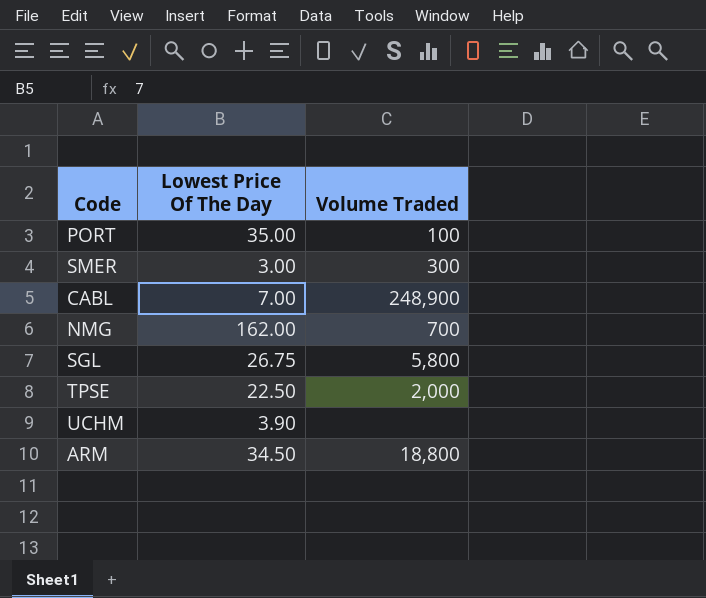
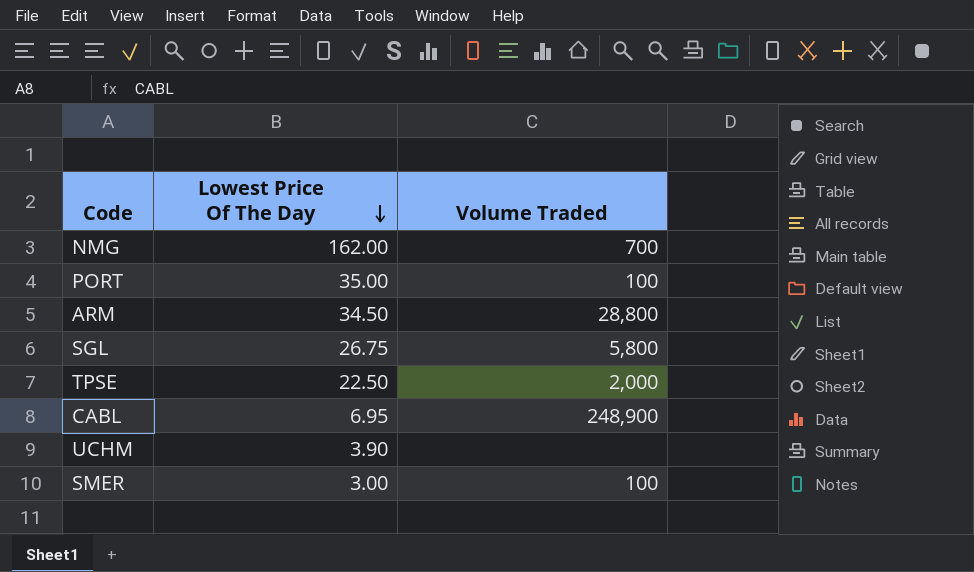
row order: none -> Lowest Price Of The Day descending
ARM | Volume Traded: 18,800 -> 28,800
CABL | Lowest Price Of The Day: 7.00 -> 6.95
SMER | Volume Traded: 300 -> 100

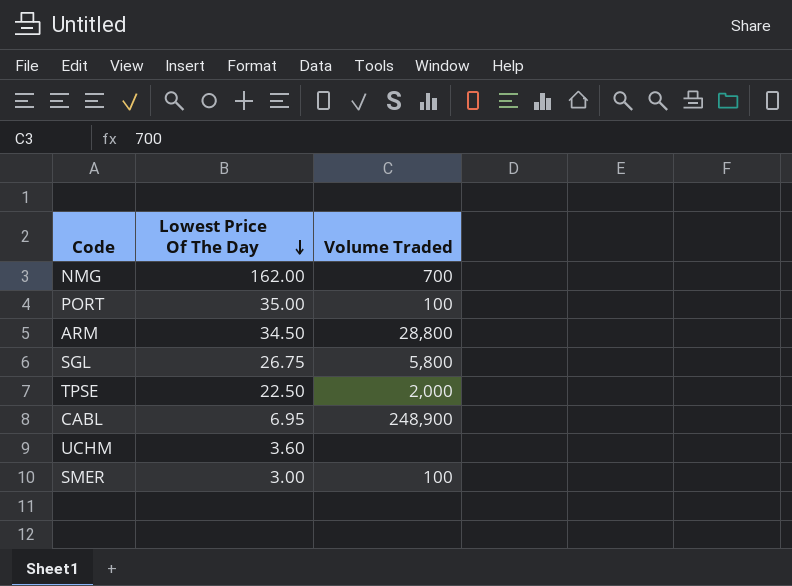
UCHM | Lowest Price Of The Day: 3.90 -> 3.60

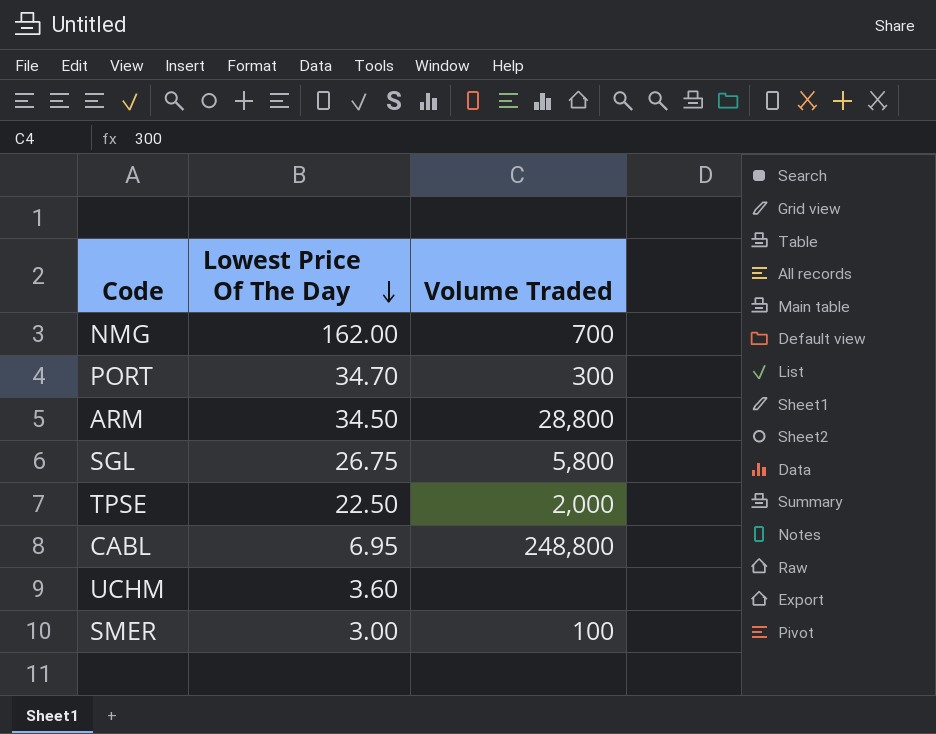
PORT | Lowest Price Of The Day: 35.00 -> 34.70
PORT | Volume Traded: 100 -> 300
CABL | Volume Traded: 248,900 -> 248,800

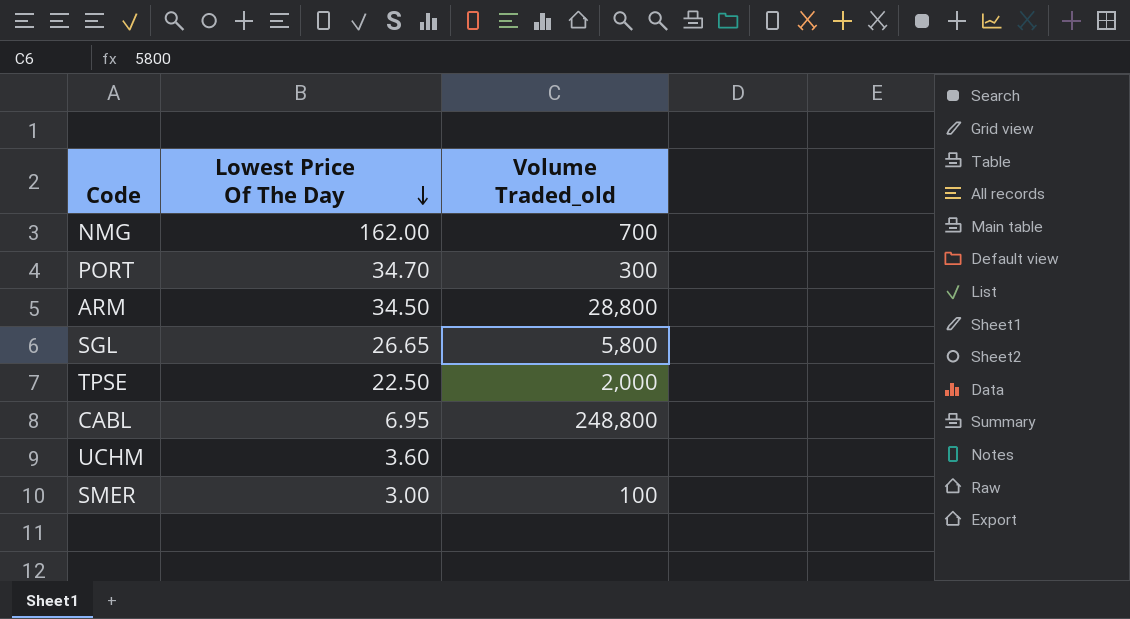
column name: Volume Traded -> Volume Traded_old
SGL | Lowest Price Of The Day: 26.75 -> 26.65

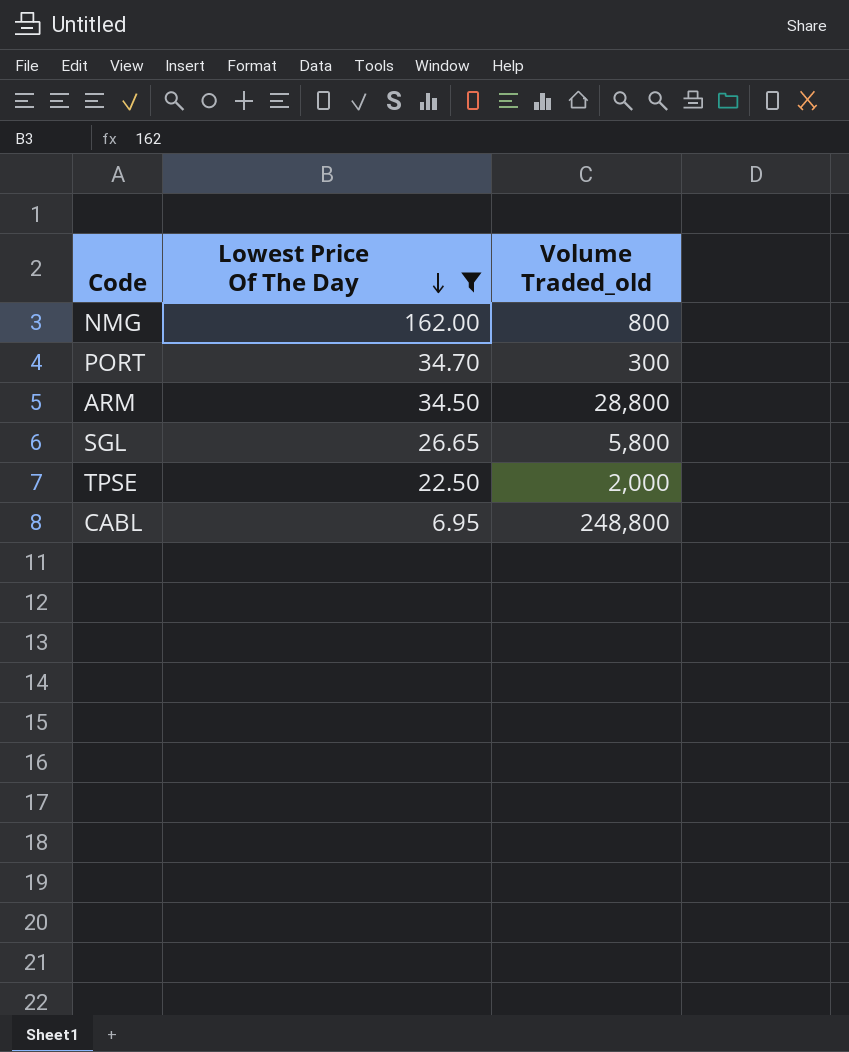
filter: none -> Lowest Price Of The Day >= 6.95
NMG | Volume Traded_old: 700 -> 800

